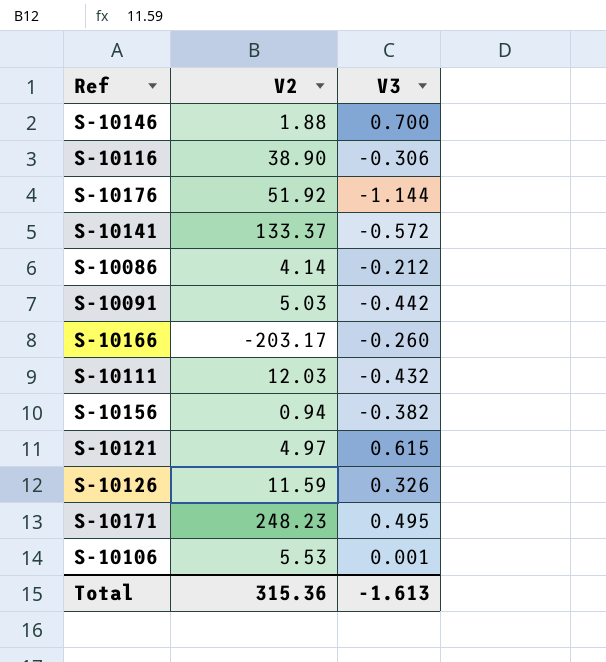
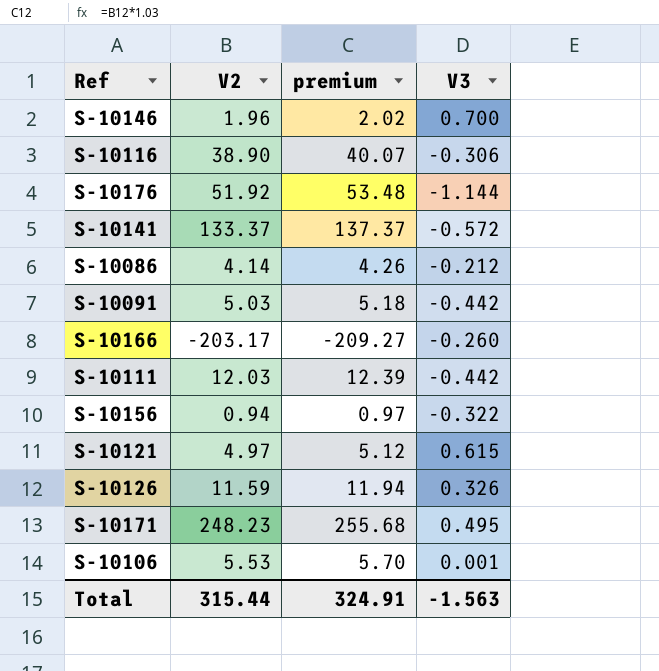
column premium | formula: none -> [V2] * 1.03
S-10146 | V2: 1.88 -> 1.96
S-10111 | V3: -0.432 -> -0.442
S-10156 | V3: -0.382 -> -0.322
Total | V2: 315.36 -> 315.44
Total | V3: -1.613 -> -1.563

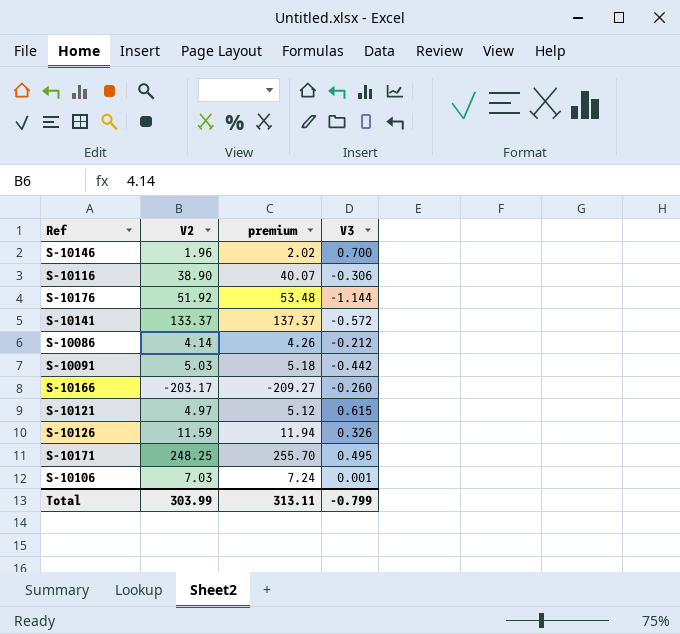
row S-10111: 12.03 | 12.39 | -0.442 -> none
row S-10156: 0.94 | 0.97 | -0.322 -> none
S-10171 | V2: 248.23 -> 248.25
S-10171 | premium: 255.68 -> 255.70
S-10106 | V2: 5.53 -> 7.03
S-10106 | premium: 5.70 -> 7.24
Total | V2: 315.44 -> 303.99
Total | premium: 324.91 -> 313.11
Total | V3: -1.563 -> -0.799

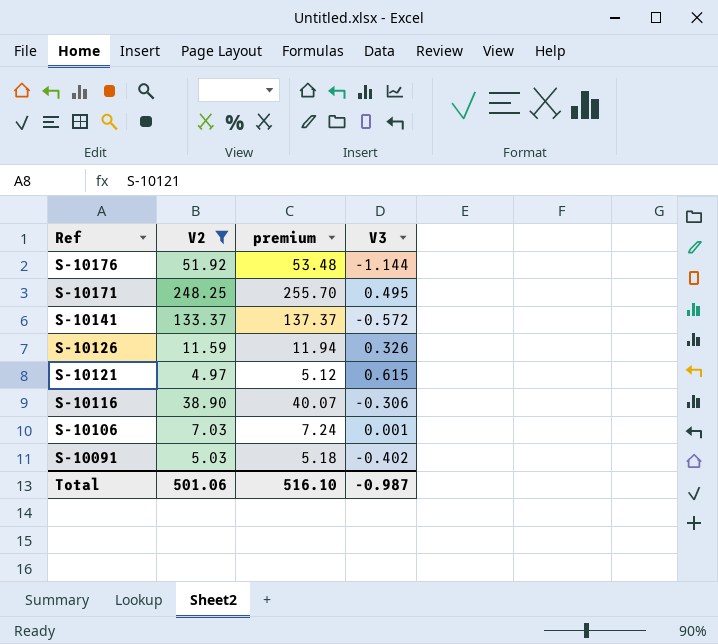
filter: none -> V2 >= 4.97
row order: none -> Ref descending
S-10091 | V3: -0.442 -> -0.402
Total | V2: 303.99 -> 501.06
Total | premium: 313.11 -> 516.10
Total | V3: -0.799 -> -0.987

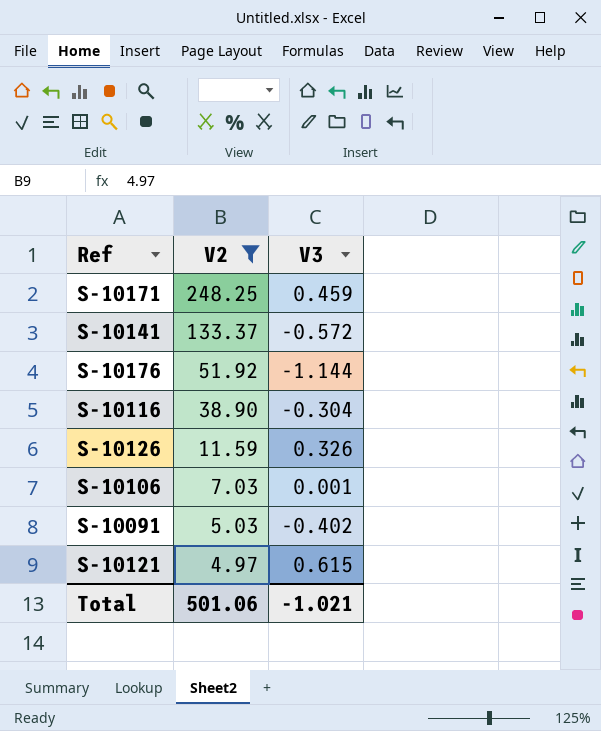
row order: Ref descending -> V2 descending
column premium | formula: [V2] * 1.03 -> none
S-10171 | V3: 0.495 -> 0.459
S-10116 | V3: -0.306 -> -0.304
Total | V3: -0.987 -> -1.021

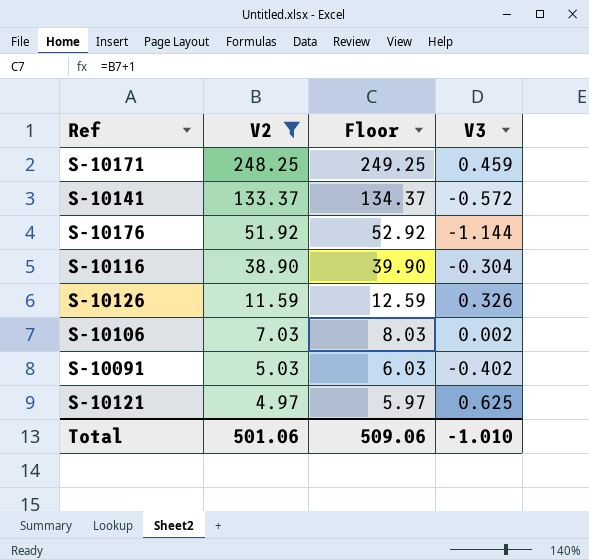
column Floor | formula: none -> [V2] + 1
S-10106 | V3: 0.001 -> 0.002
S-10121 | V3: 0.615 -> 0.625
Total | V3: -1.021 -> -1.010

